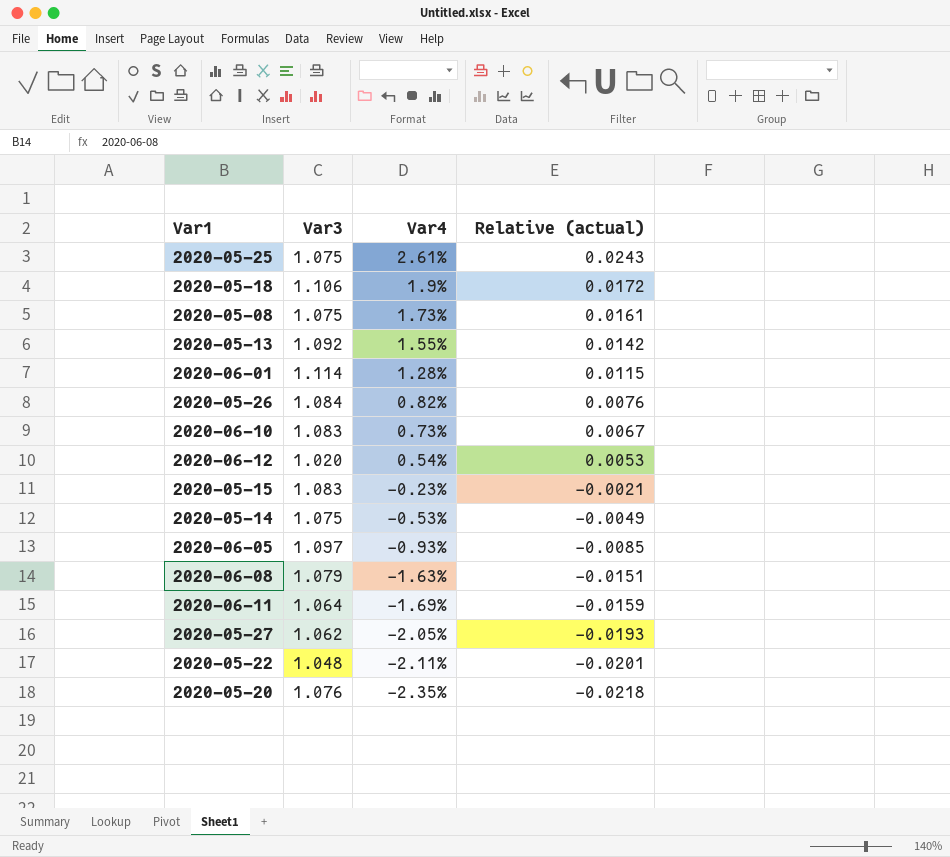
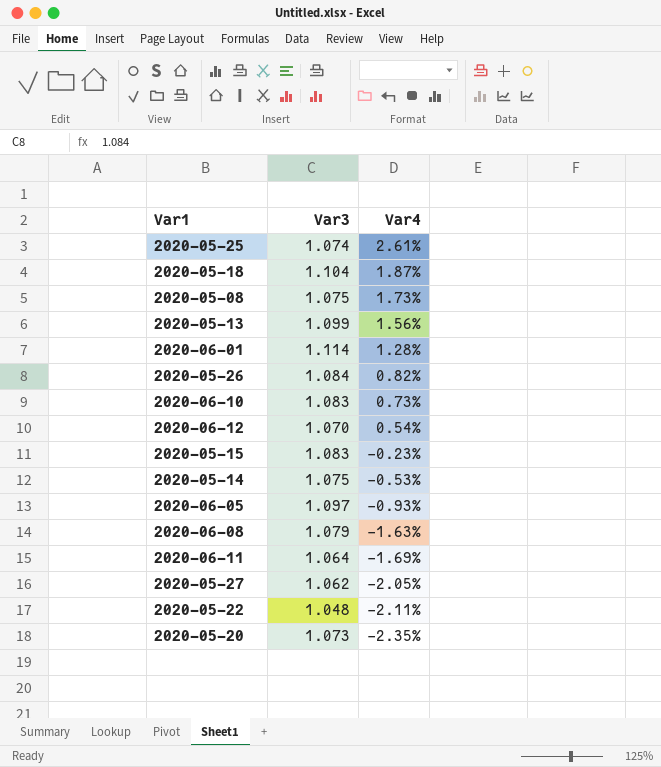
column Relative (actual) | formula: [Var4] / [Var3] -> none
2020-05-25 | Var3: 1.075 -> 1.074
2020-05-18 | Var3: 1.106 -> 1.104
2020-05-18 | Var4: 1.9% -> 1.87%
2020-05-13 | Var3: 1.092 -> 1.099
2020-05-13 | Var4: 1.55% -> 1.56%
2020-06-12 | Var3: 1.020 -> 1.070
2020-05-20 | Var3: 1.076 -> 1.073

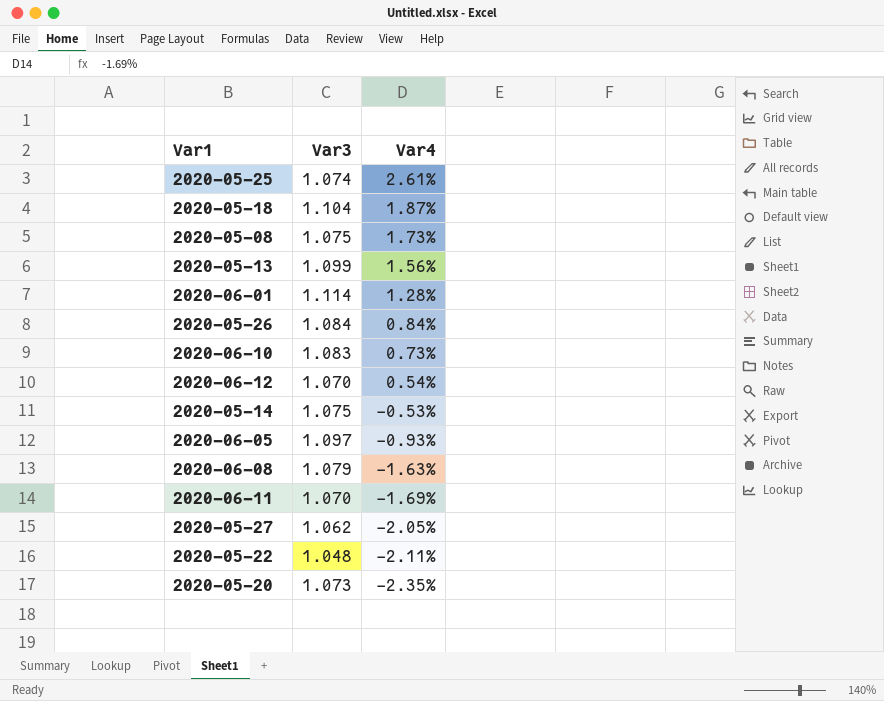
row 2020-05-15: 1.083 | -0.23% -> none
2020-05-26 | Var4: 0.82% -> 0.84%
2020-06-11 | Var3: 1.064 -> 1.070

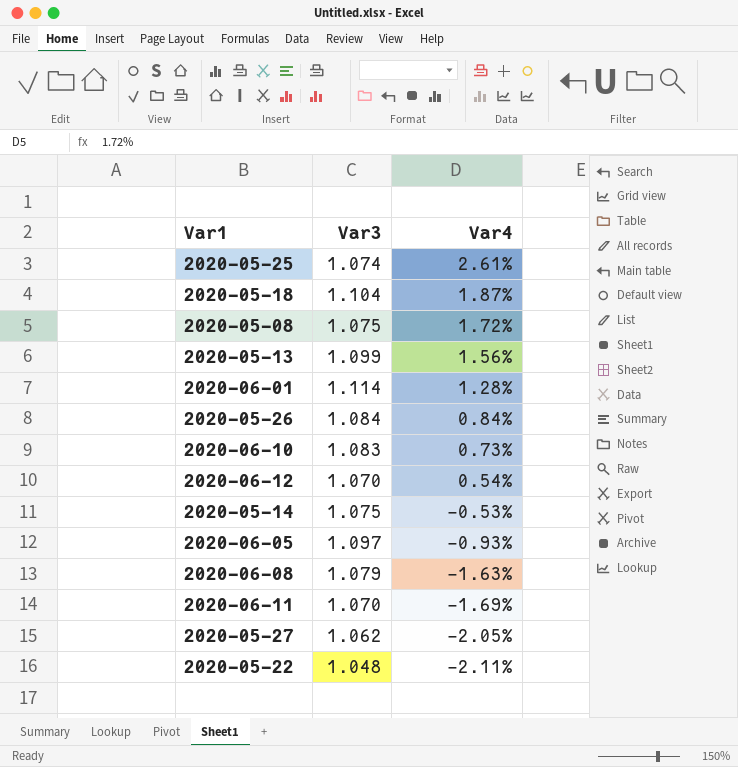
row 2020-05-20: 1.073 | -2.35% -> none
2020-05-08 | Var4: 1.73% -> 1.72%

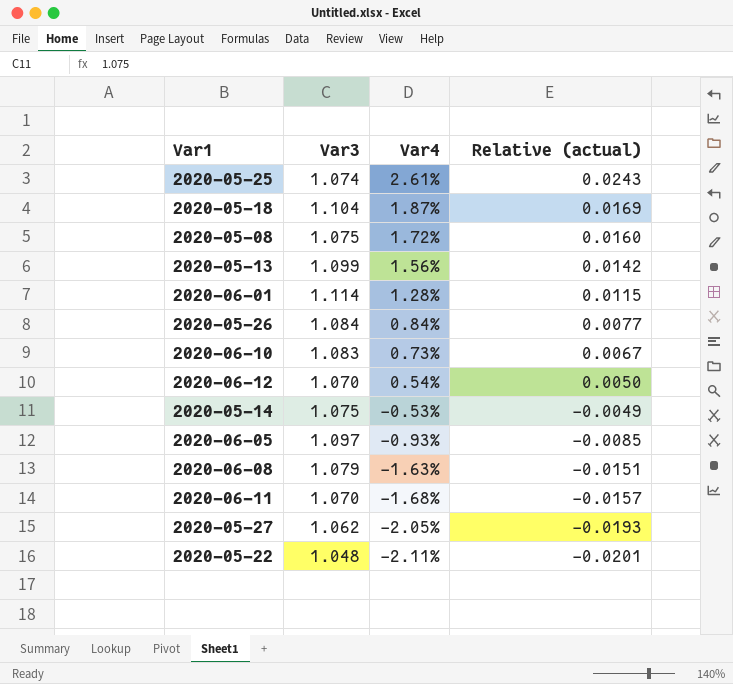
column Relative (actual) | formula: none -> [Var4] / [Var3]
2020-06-11 | Var4: -1.69% -> -1.68%

